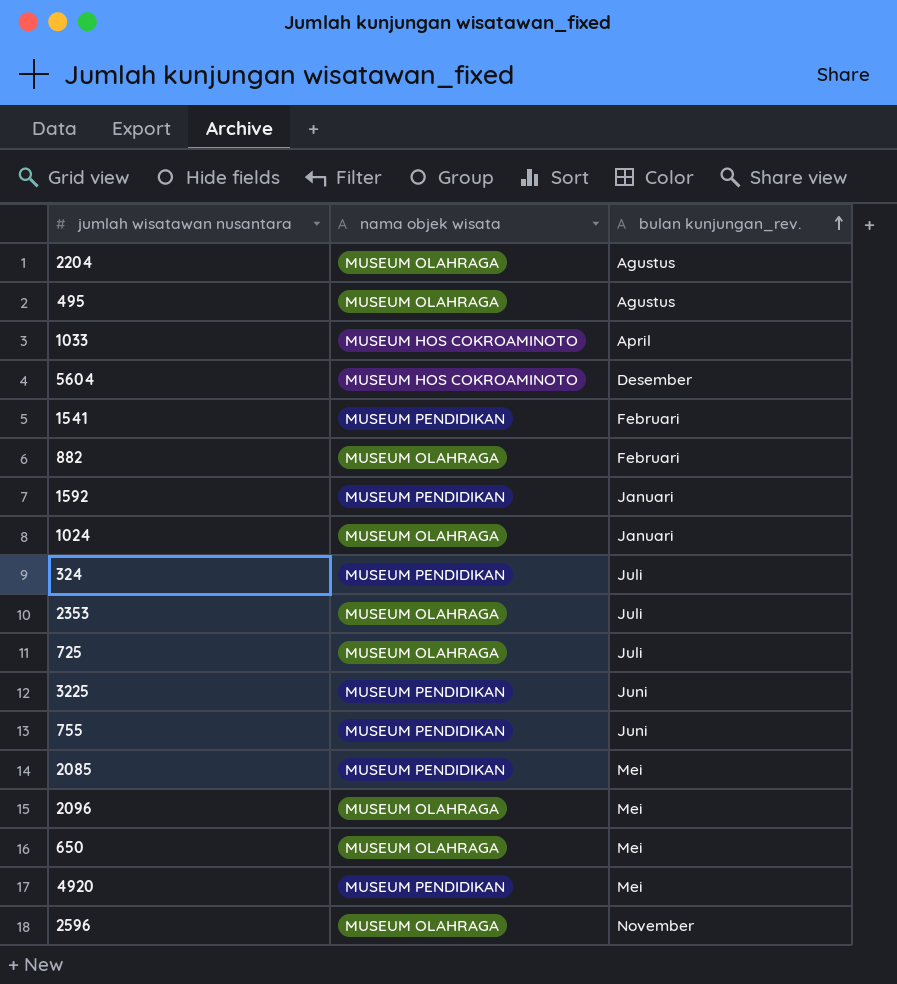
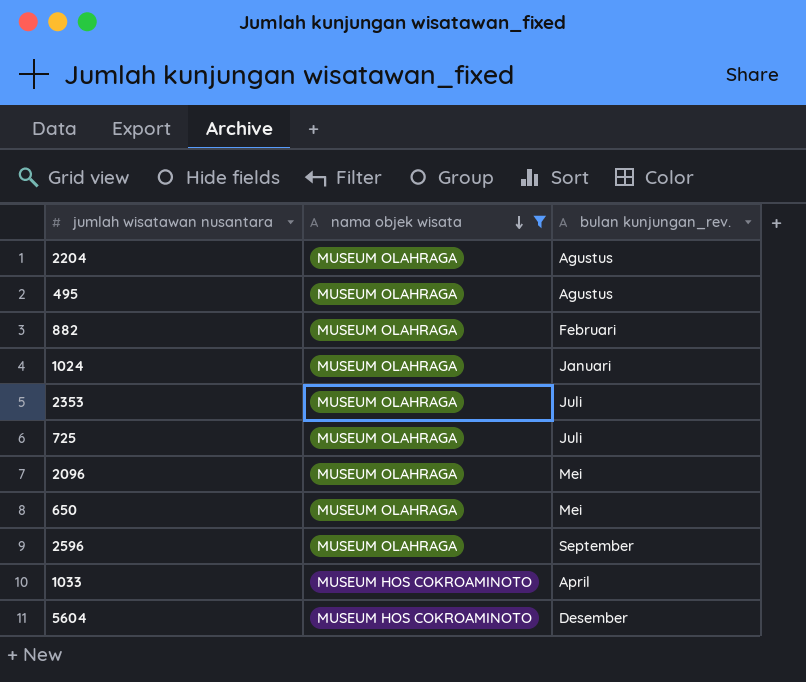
filter: none -> nama objek wisata != MUSEUM PENDIDIKAN
row order: bulan kunjungan_rev. ascending -> nama objek wisata descending
2596 | bulan kunjungan_rev.: November -> September

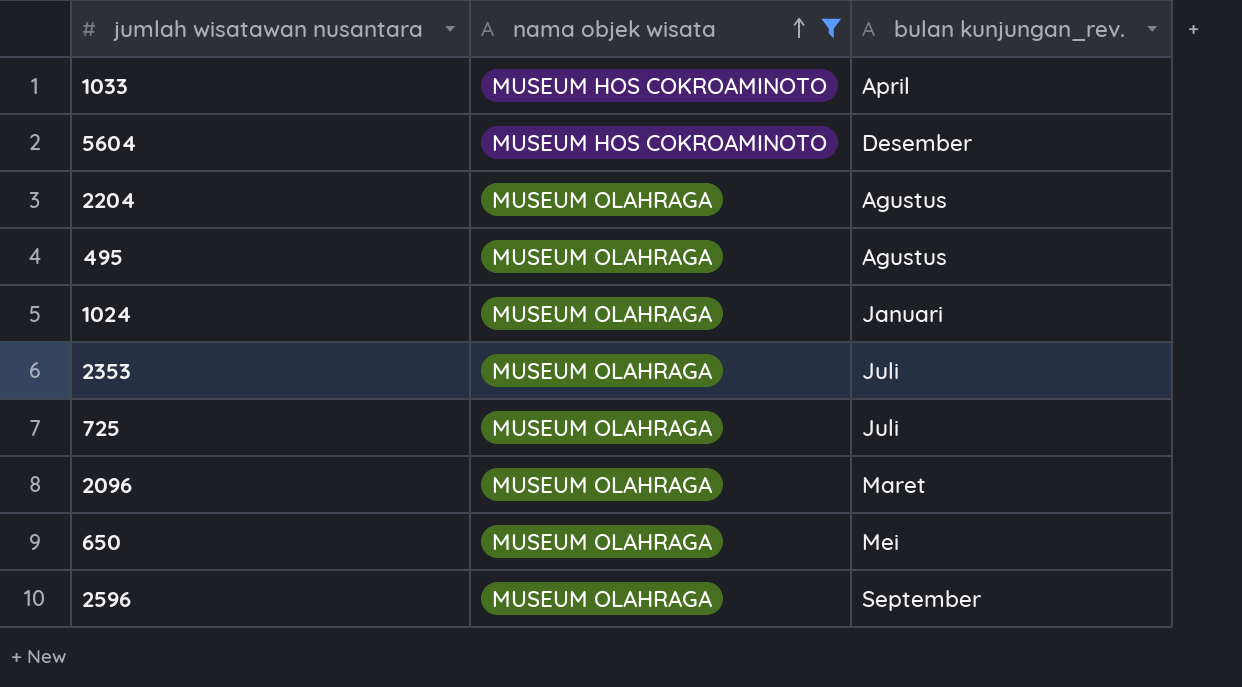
row order: nama objek wisata descending -> nama objek wisata ascending
row 882: MUSEUM OLAHRAGA | Februari -> none
2096 | bulan kunjungan_rev.: Mei -> Maret

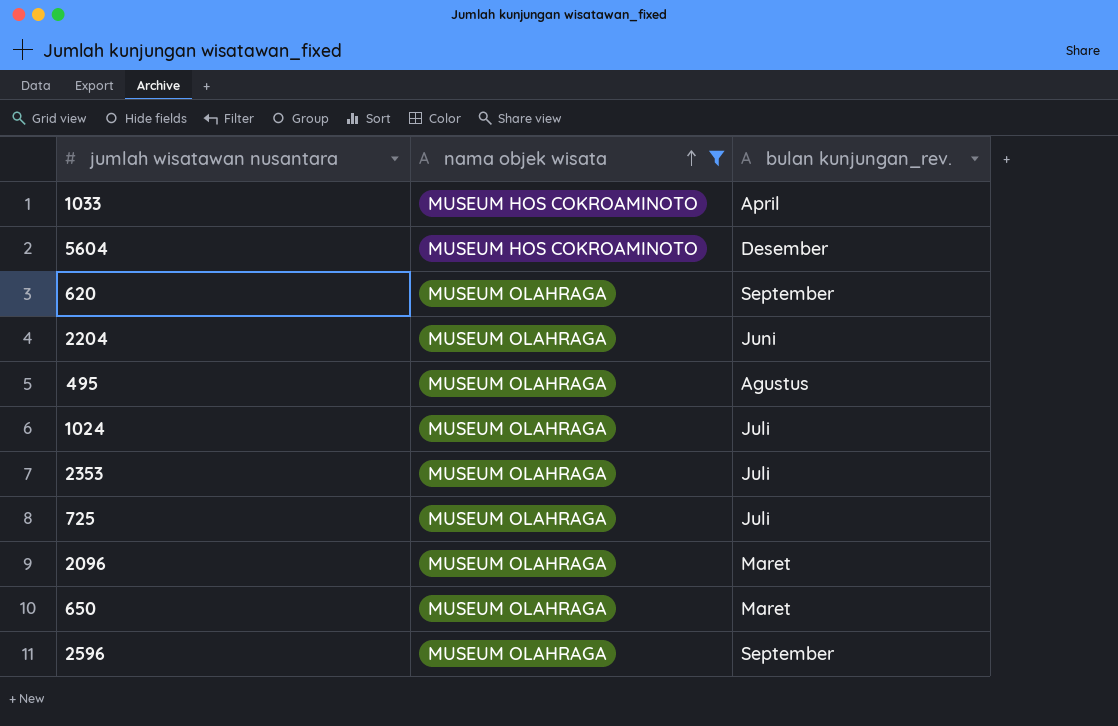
row 620: none -> MUSEUM OLAHRAGA | September
2204 | bulan kunjungan_rev.: Agustus -> Juni
1024 | bulan kunjungan_rev.: Januari -> Juli
650 | bulan kunjungan_rev.: Mei -> Maret

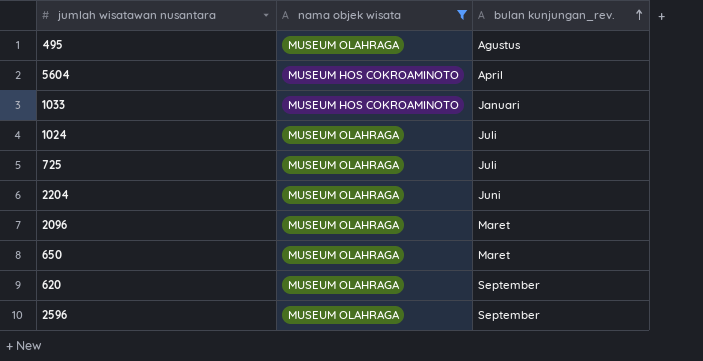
row order: nama objek wisata ascending -> bulan kunjungan_rev. ascending
row 2353: MUSEUM OLAHRAGA | Juli -> none
5604 | bulan kunjungan_rev.: Desember -> April
1033 | bulan kunjungan_rev.: April -> Januari

